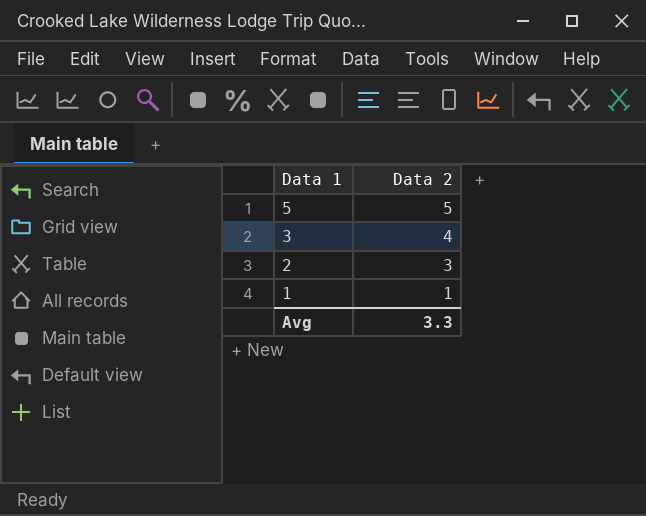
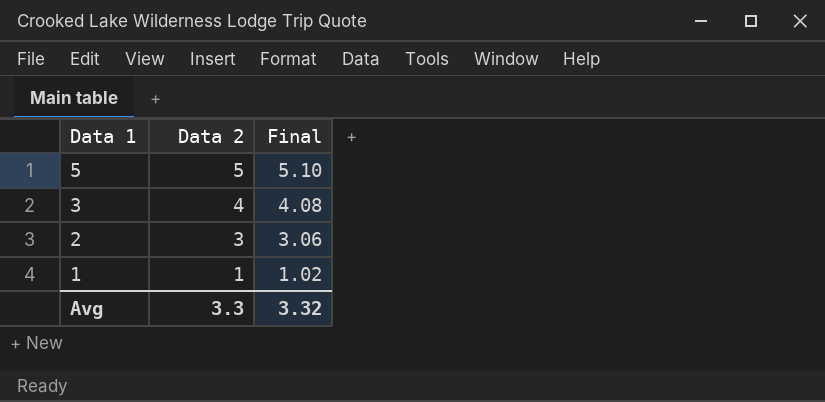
column Final | formula: none -> [Data 2] * 1.02

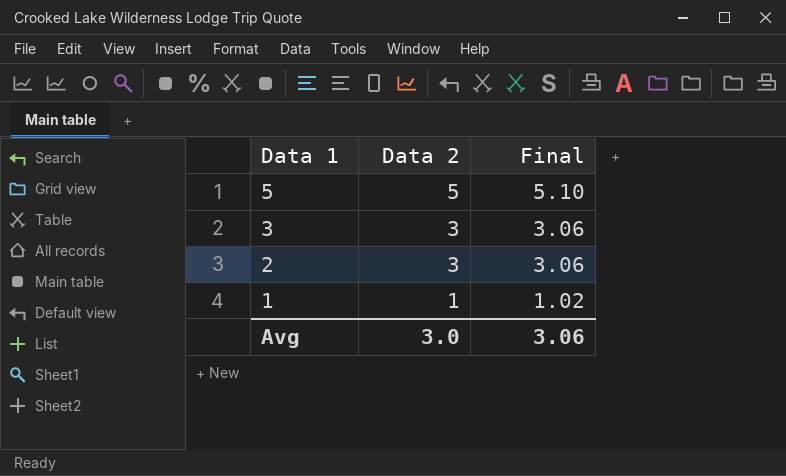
3 | Data 2: 4 -> 3
3 | Final: 4.08 -> 3.06
Avg | Data 2: 3.3 -> 3.0
Avg | Final: 3.32 -> 3.06

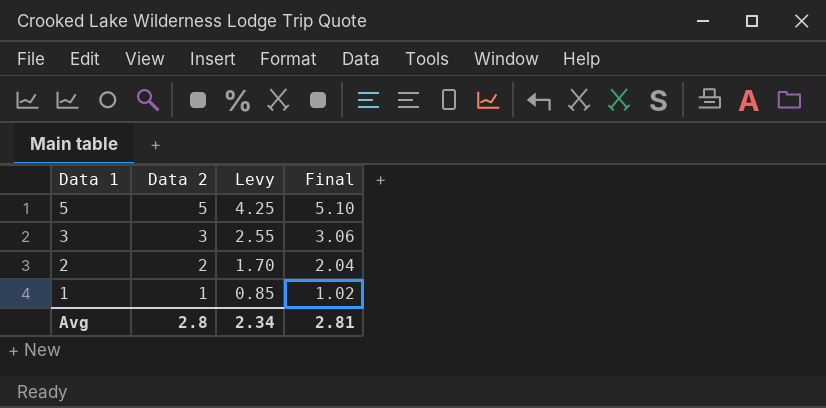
column Levy | formula: none -> [Data 2] * 0.85
2 | Data 2: 3 -> 2
2 | Final: 3.06 -> 2.04
Avg | Data 2: 3.0 -> 2.8
Avg | Final: 3.06 -> 2.81

